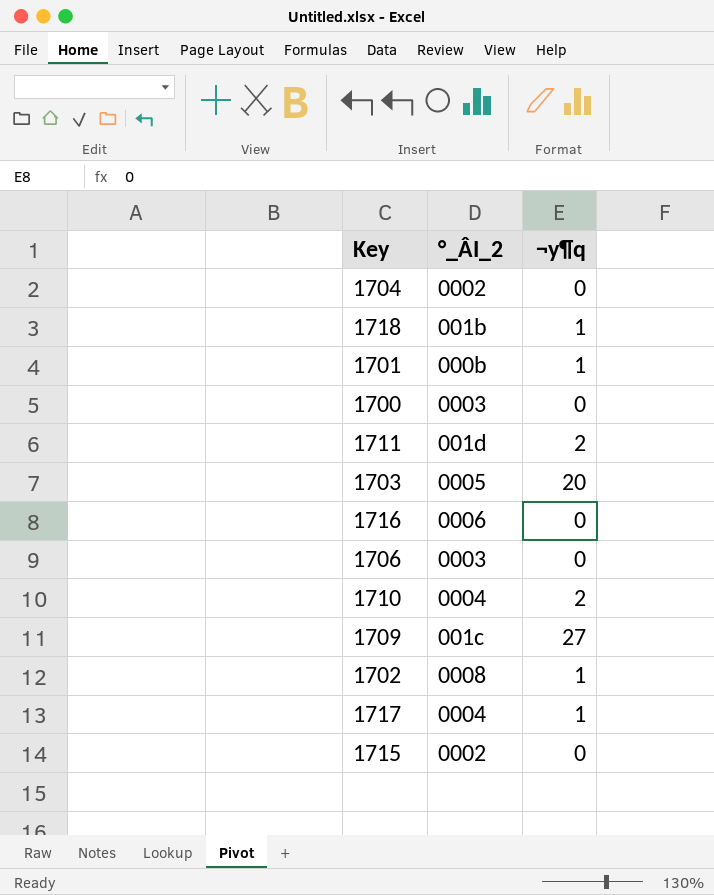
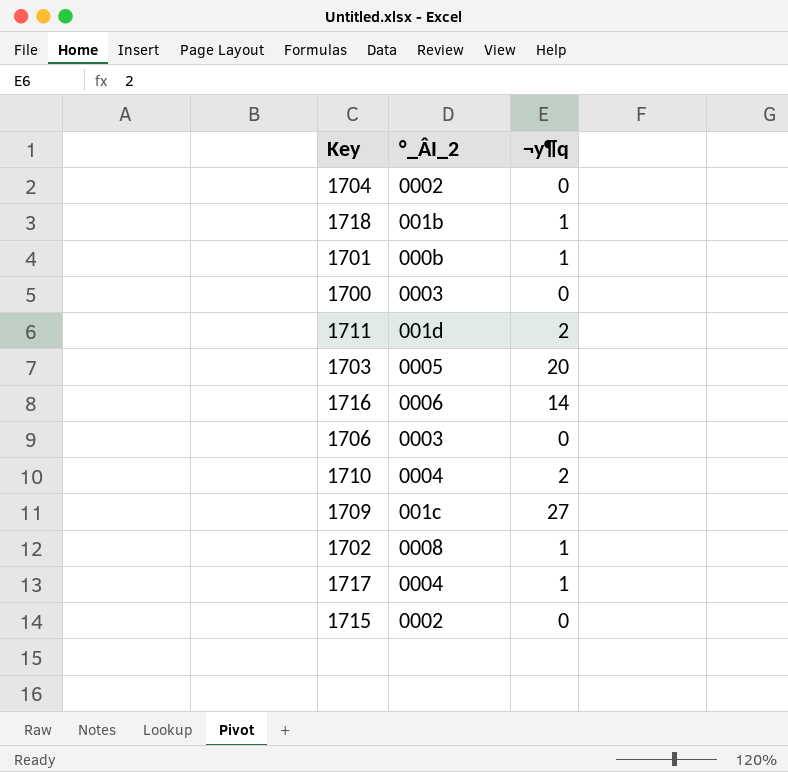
1716 | ¬y¶q: 0 -> 14

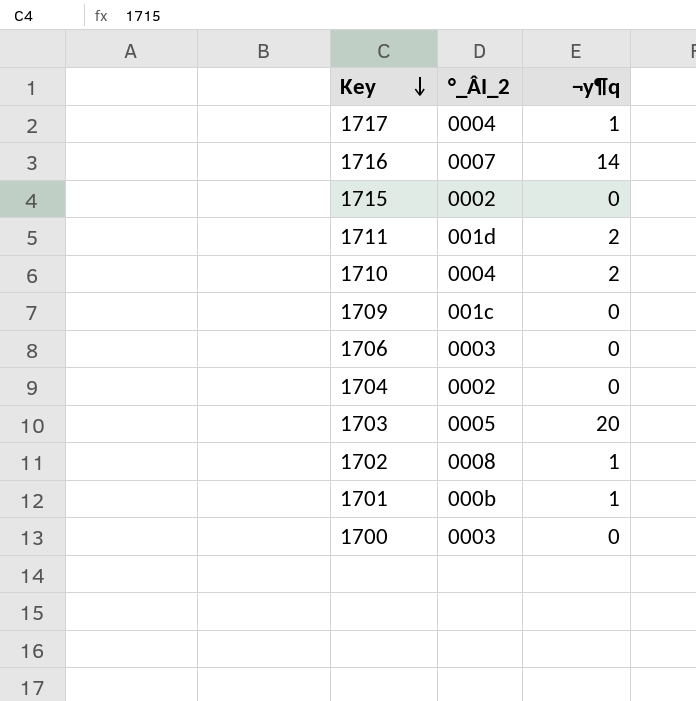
row order: none -> Key descending
row 1718: 001b | 1 -> none
1716 | °_ÂI_2: 0006 -> 0007
1709 | ¬y¶q: 27 -> 0

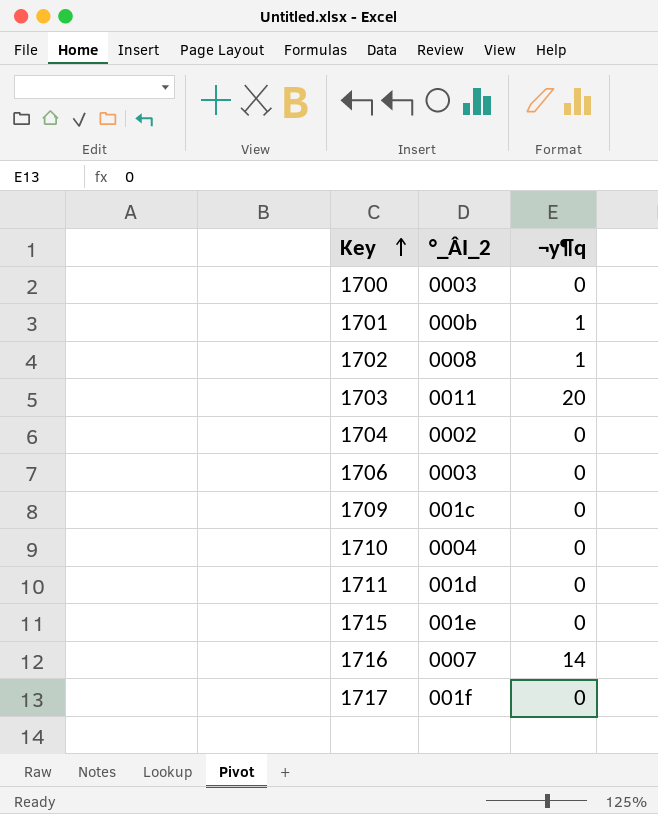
row order: Key descending -> Key ascending
1703 | °_ÂI_2: 0005 -> 0011
1710 | ¬y¶q: 2 -> 0
1711 | ¬y¶q: 2 -> 0
1715 | °_ÂI_2: 0002 -> 001e
1717 | °_ÂI_2: 0004 -> 001f
1717 | ¬y¶q: 1 -> 0

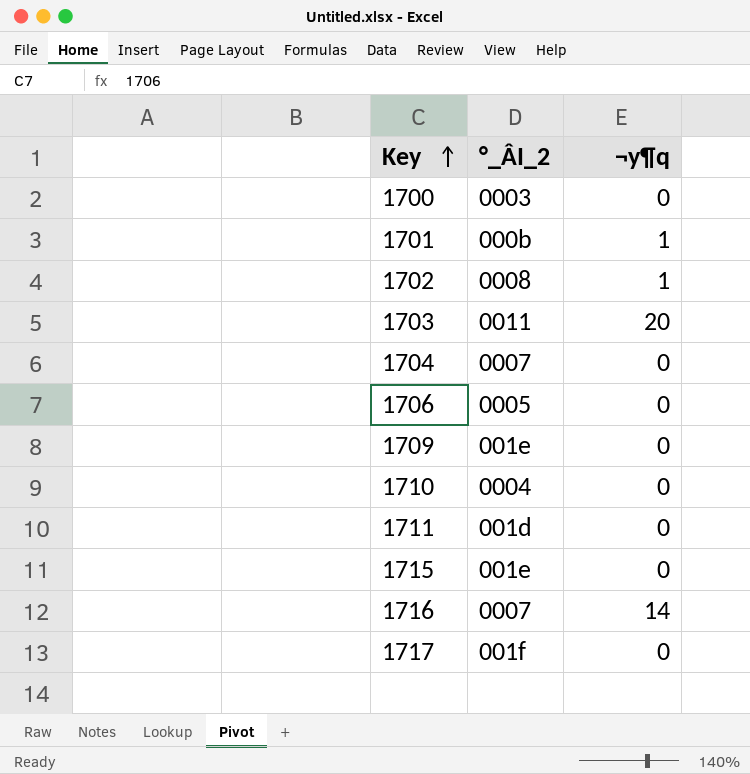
1704 | °_ÂI_2: 0002 -> 0007
1706 | °_ÂI_2: 0003 -> 0005
1709 | °_ÂI_2: 001c -> 001e

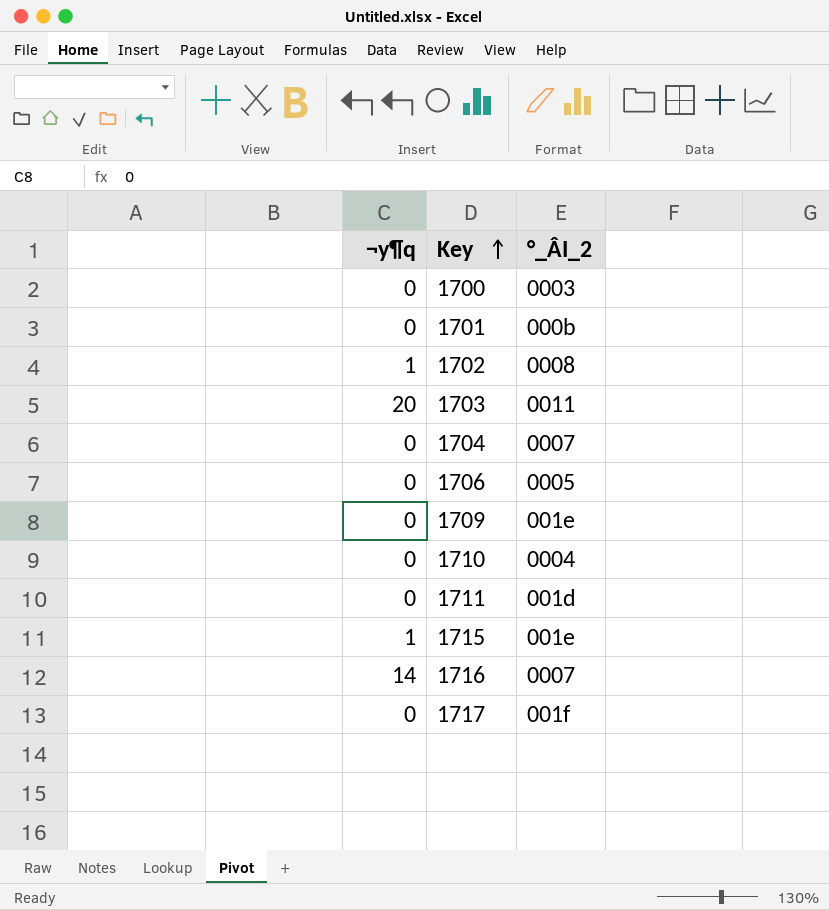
column ¬y¶q | position: 3 -> 1
1701 | ¬y¶q: 1 -> 0
1715 | ¬y¶q: 0 -> 1

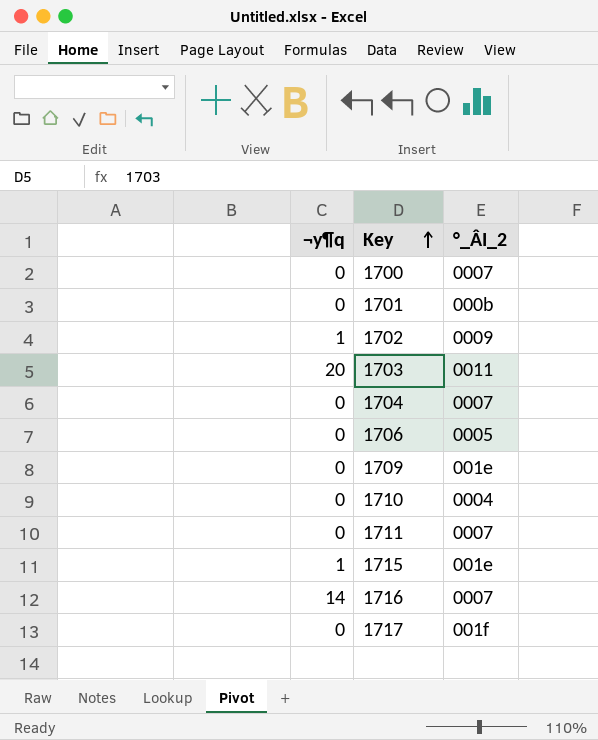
1700 | °_ÂI_2: 0003 -> 0007
1702 | °_ÂI_2: 0008 -> 0009
1711 | °_ÂI_2: 001d -> 0007

